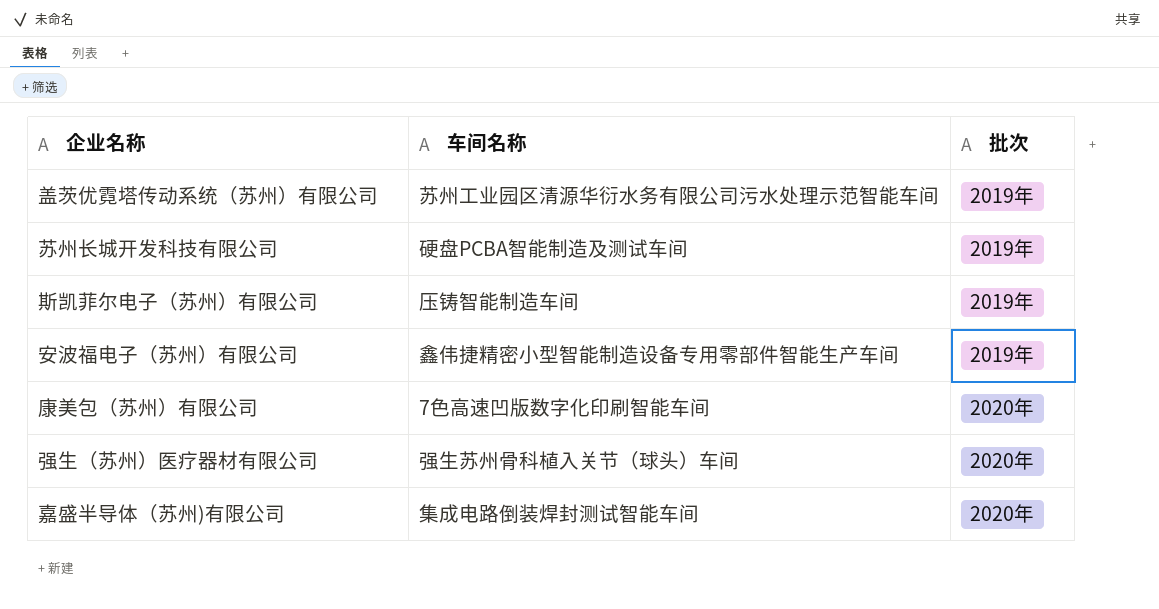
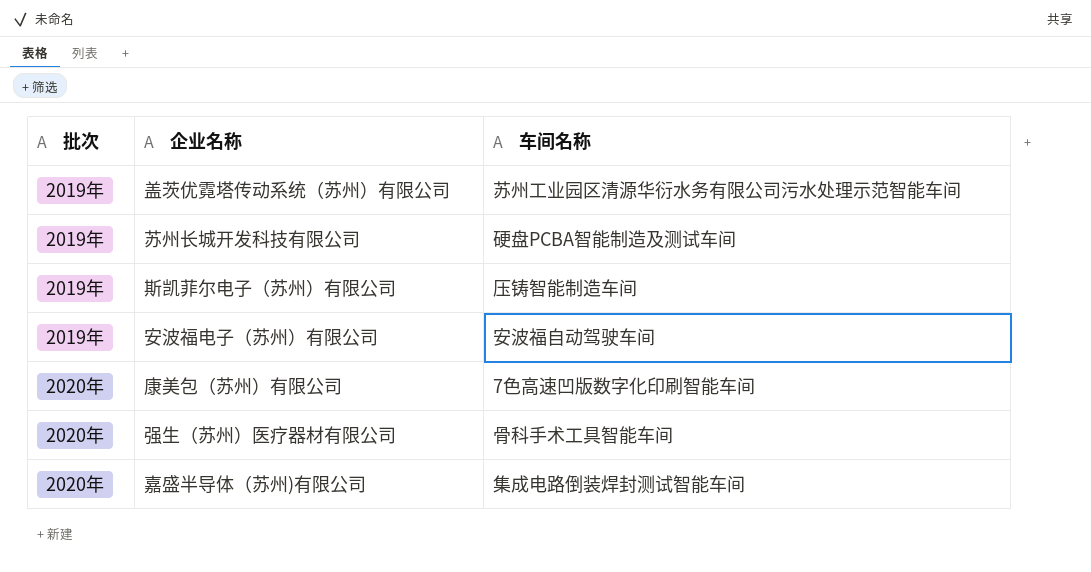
column 批次 | position: 3 -> 1
安波福电子（苏州）有限公司 | 车间名称: 鑫伟捷精密小型智能制造设备专用零部件智能生产车间 -> 安波福自动驾驶车间
强生（苏州）医疗器材有限公司 | 车间名称: 强生苏州骨科植入关节（球头）车间 -> 骨科手术工具智能车间

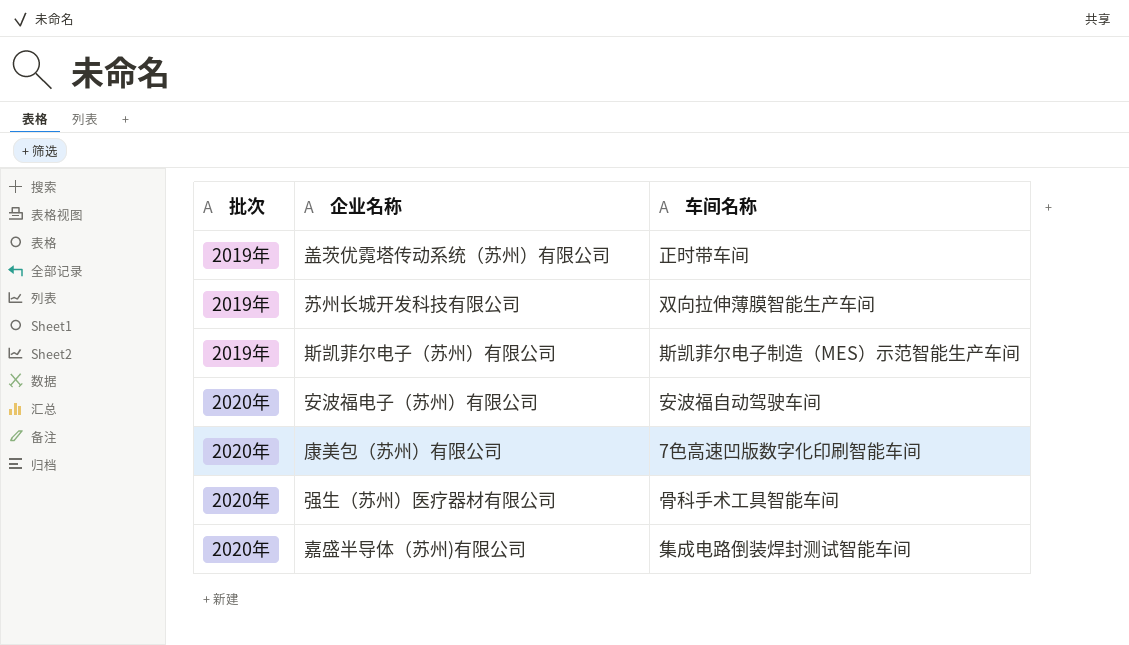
盖茨优霓塔传动系统（苏州）有限公司 | 车间名称: 苏州工业园区清源华衍水务有限公司污水处理示范智能车间 -> 正时带车间
苏州长城开发科技有限公司 | 车间名称: 硬盘PCBA智能制造及测试车间 -> 双向拉伸薄膜智能生产车间
斯凯菲尔电子（苏州）有限公司 | 车间名称: 压铸智能制造车间 -> 斯凯菲尔电子制造（MES）示范智能生产车间
安波福电子（苏州）有限公司 | 批次: 2019年 -> 2020年

